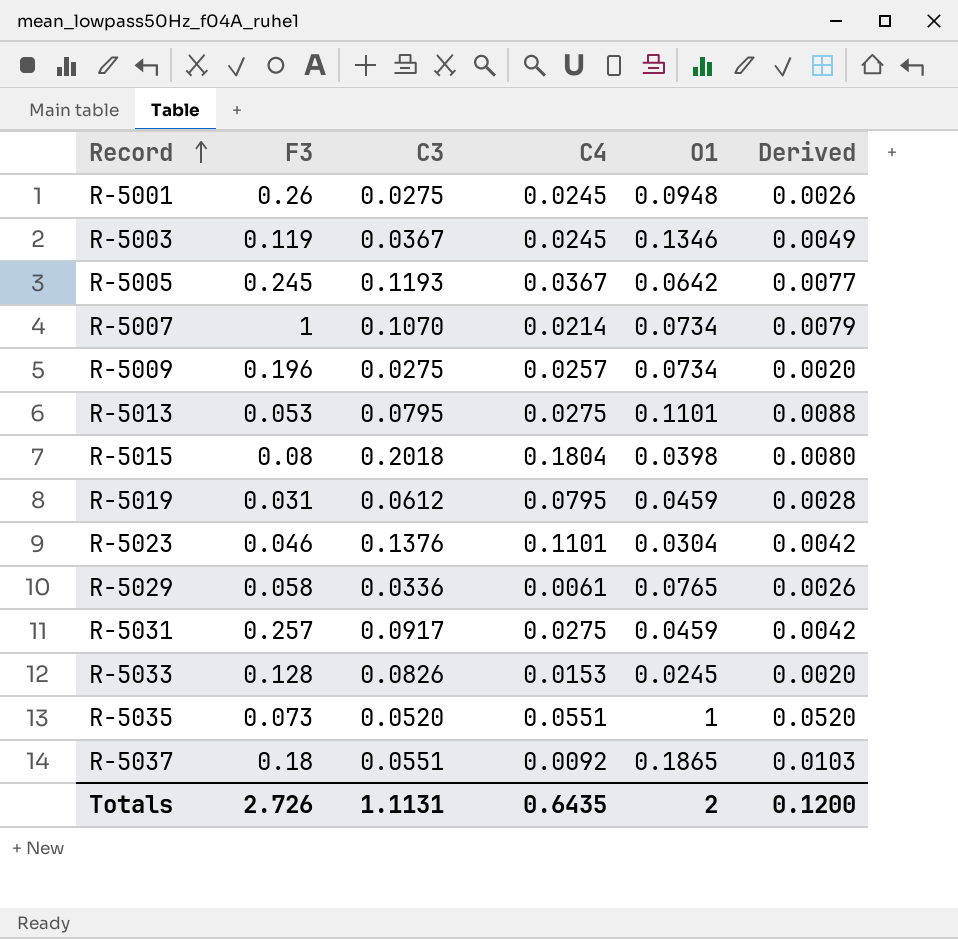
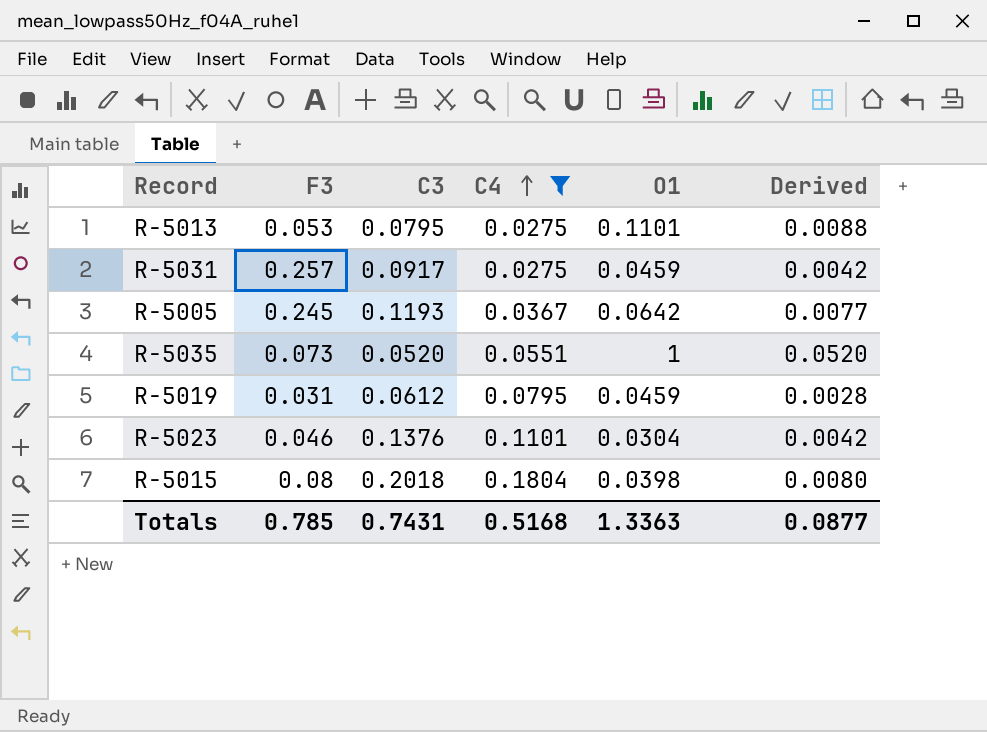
filter: none -> C4 >= 0.0275
row order: Record ascending -> C4 ascending
Totals | F3: 2.726 -> 0.785
Totals | C3: 1.1131 -> 0.7431
Totals | C4: 0.6435 -> 0.5168
Totals | O1: 2 -> 1.3363
Totals | Derived: 0.1200 -> 0.0877

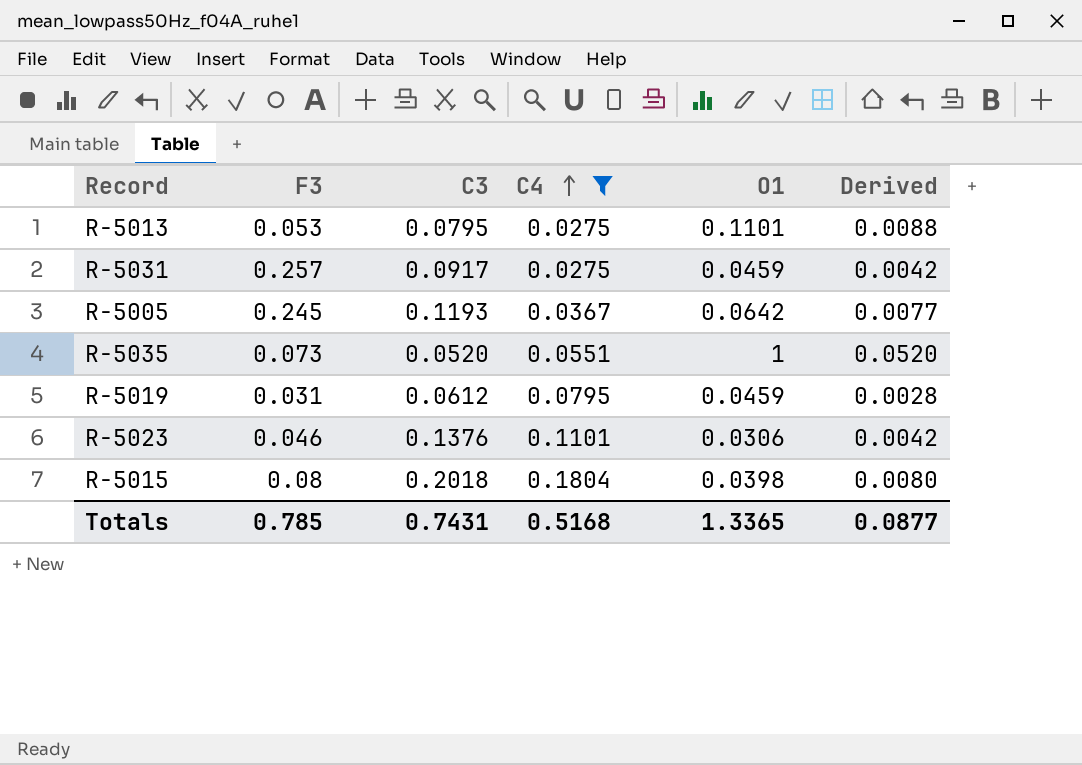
R-5023 | O1: 0.0304 -> 0.0306
Totals | O1: 1.3363 -> 1.3365

